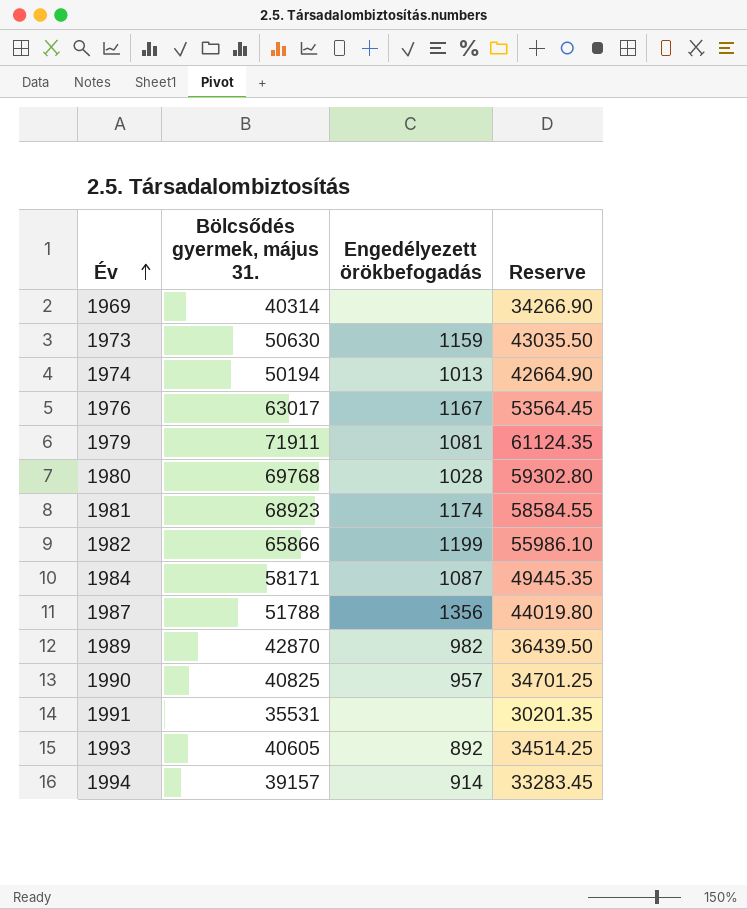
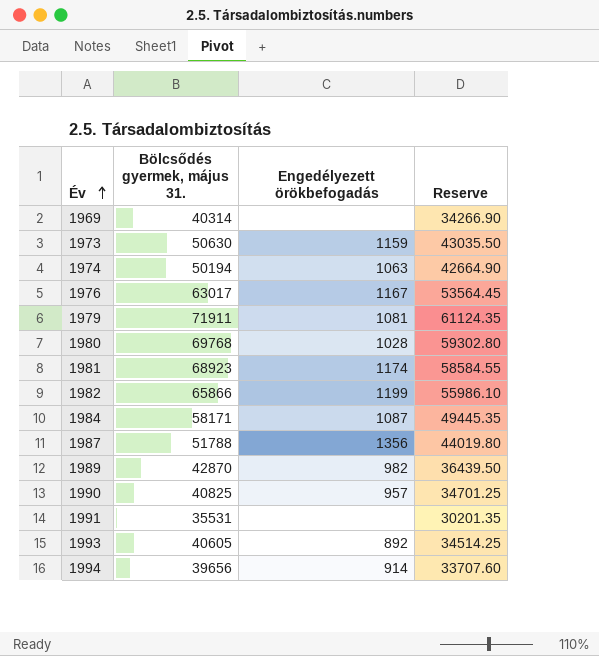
1974 | Engedélyezett örökbefogadás: 1013 -> 1063
1994 | Bölcsődés gyermek, május 31.: 39157 -> 39656
1994 | Reserve: 33283.45 -> 33707.60

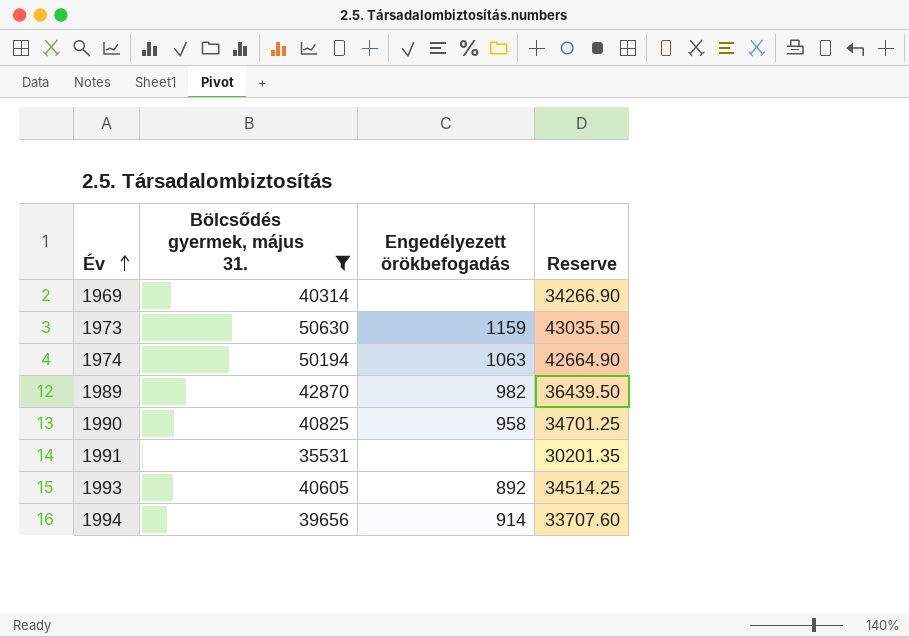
filter: none -> Bölcsődés gyermek, május 31. <= 50630
1990 | Engedélyezett örökbefogadás: 957 -> 958

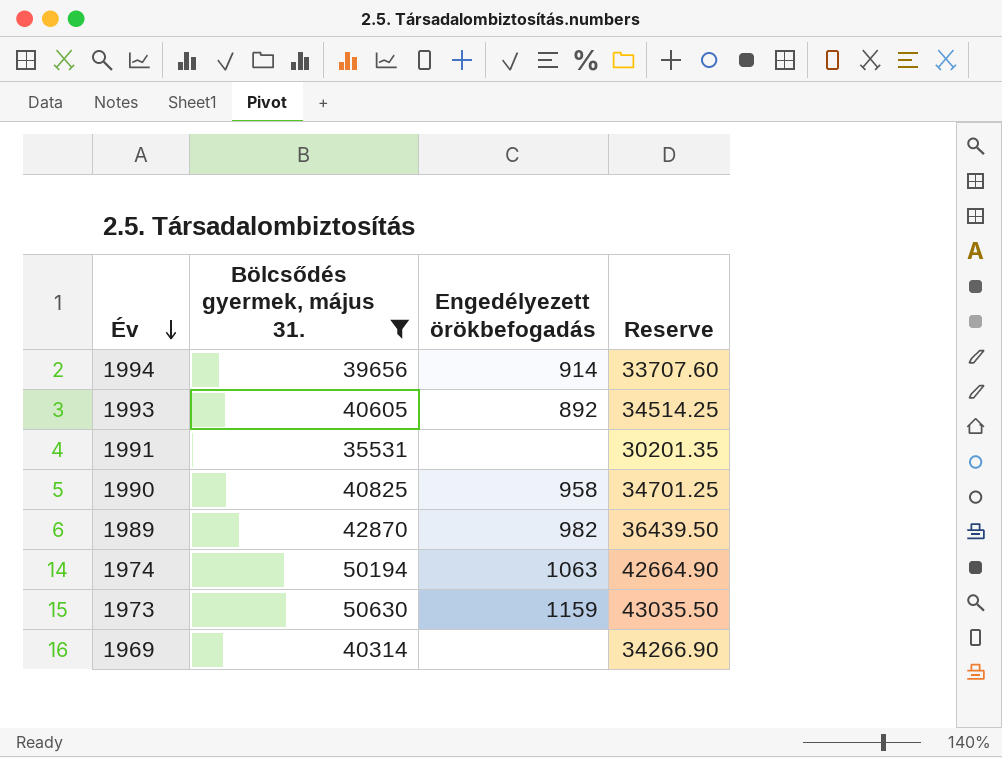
row order: Év ascending -> Év descending

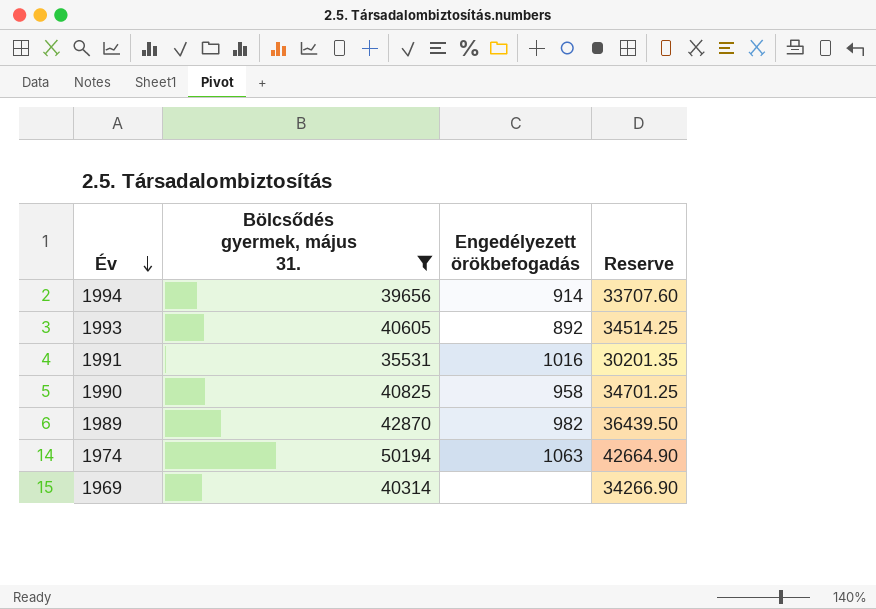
row 1973: 50630 | 1159 | 43035.50 -> none
1991 | Engedélyezett örökbefogadás: none -> 1016

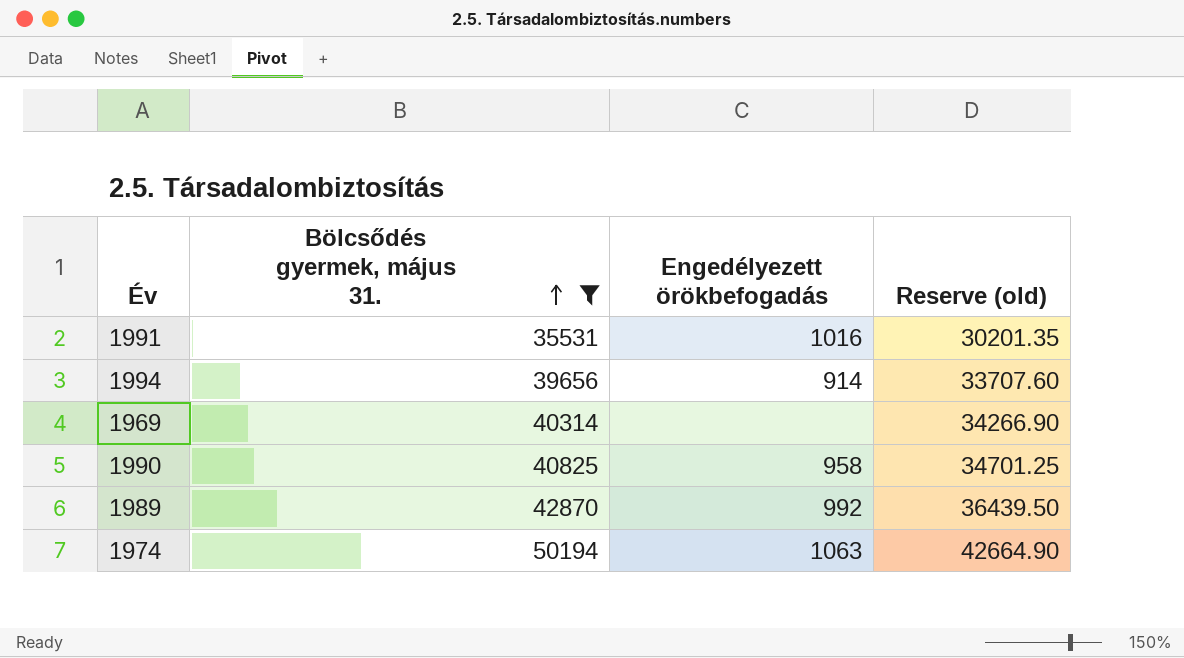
row order: Év descending -> Bölcsődés gyermek, május 31. ascending
column name: Reserve -> Reserve (old)
row 1993: 40605 | 892 | 34514.25 -> none
1989 | Engedélyezett örökbefogadás: 982 -> 992

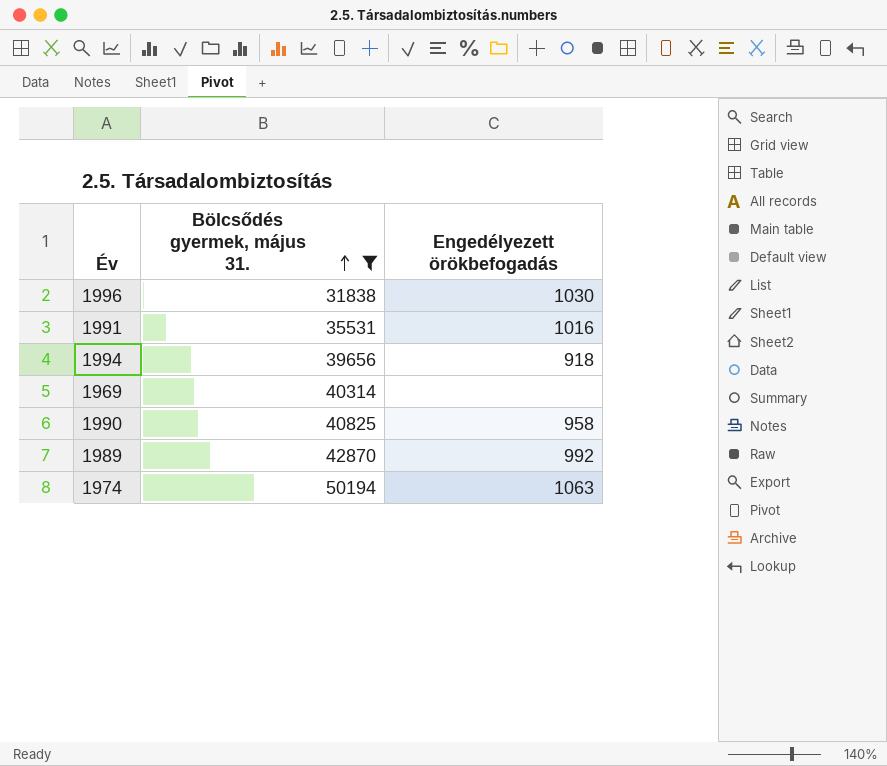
column Reserve (old) | formula: [Bölcsődés gyermek, május 31.] * 0.85 -> none
row 1996: none -> 31838 | 1030
1994 | Engedélyezett örökbefogadás: 914 -> 918

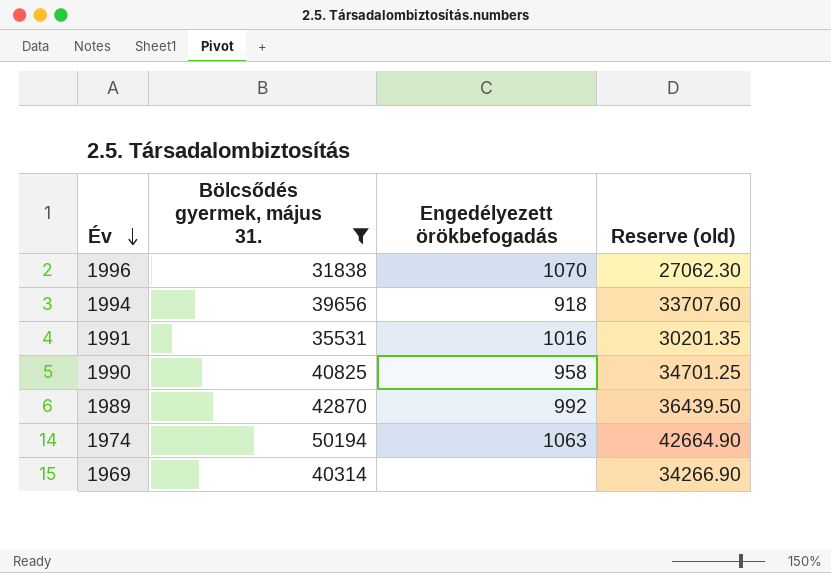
row order: Bölcsődés gyermek, május 31. ascending -> Év descending
column Reserve (old) | formula: none -> [Bölcsődés gyermek, május 31.] * 0.85
1996 | Engedélyezett örökbefogadás: 1030 -> 1070

